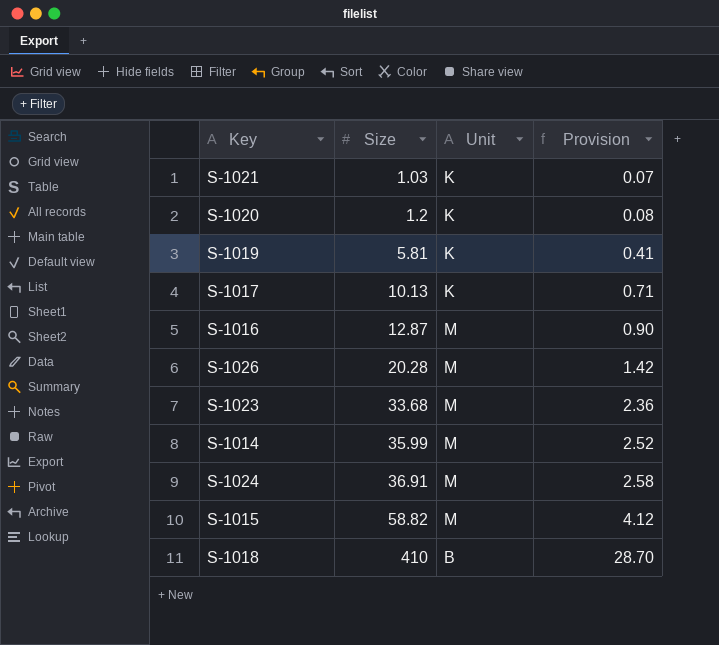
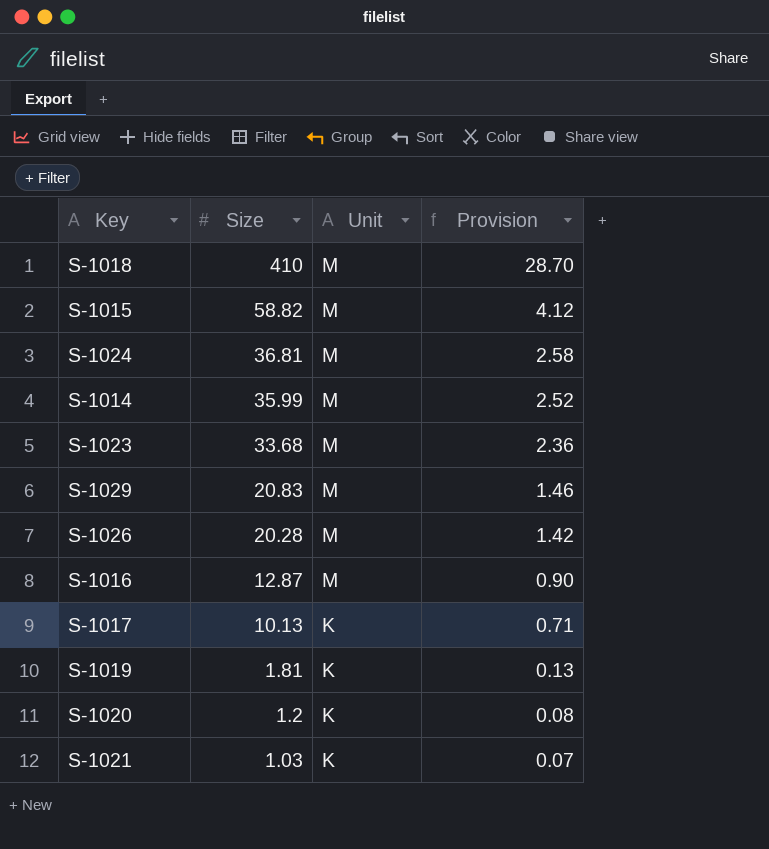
row order: Size ascending -> Size descending
S-1018 | Unit: B -> M
S-1024 | Size: 36.91 -> 36.81
row S-1029: none -> 20.83 | M | 1.46
S-1019 | Size: 5.81 -> 1.81
S-1019 | Provision: 0.41 -> 0.13

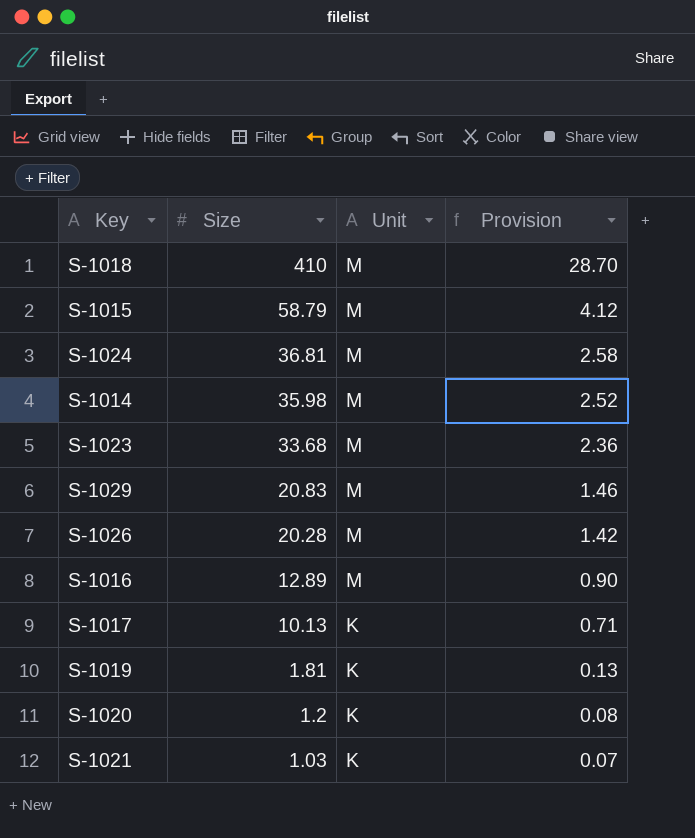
S-1015 | Size: 58.82 -> 58.79
S-1014 | Size: 35.99 -> 35.98
S-1016 | Size: 12.87 -> 12.89

